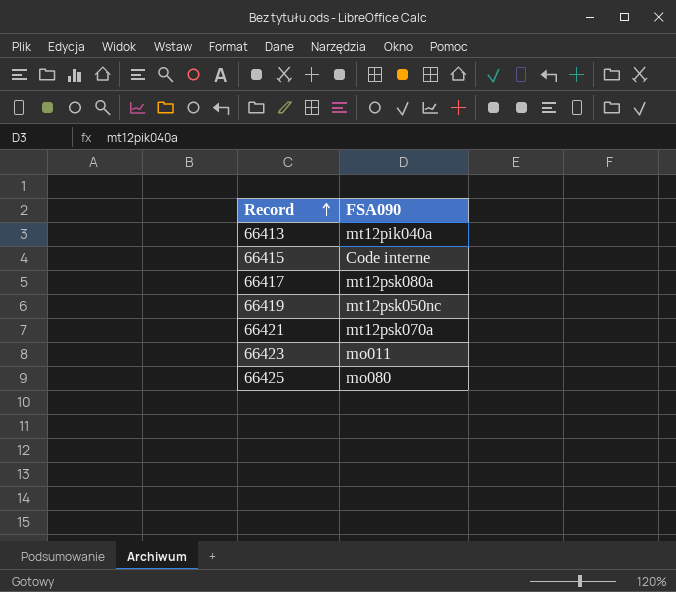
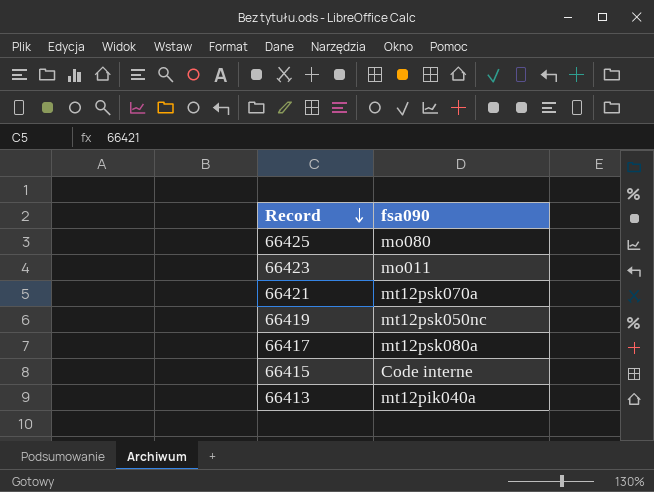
row order: Record ascending -> Record descending
column name: FSA090 -> fsa090

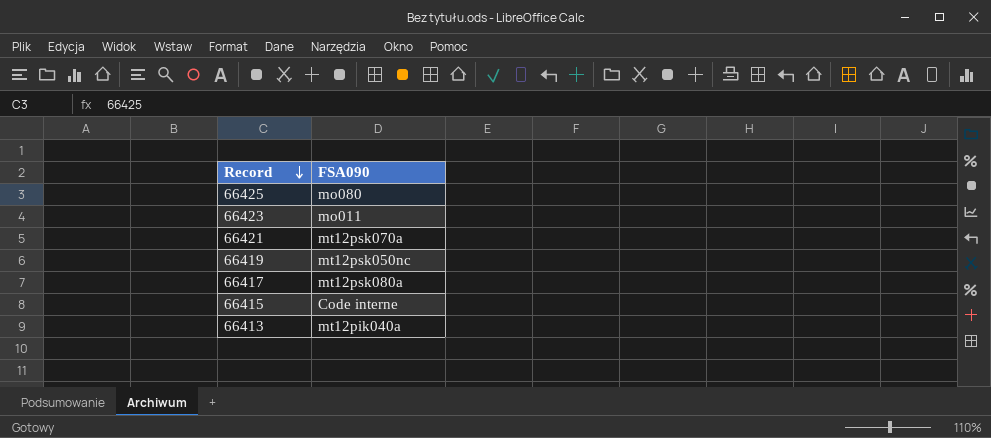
column name: fsa090 -> FSA090

